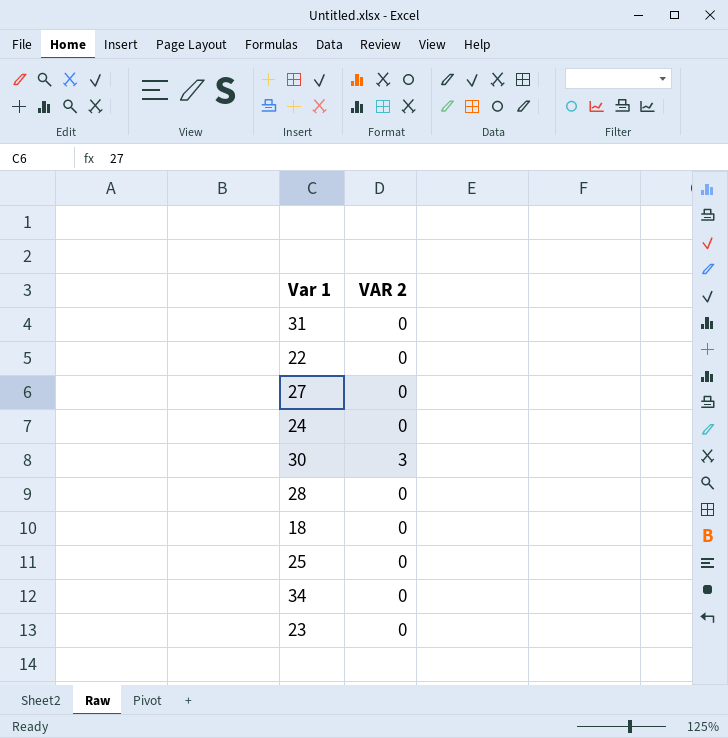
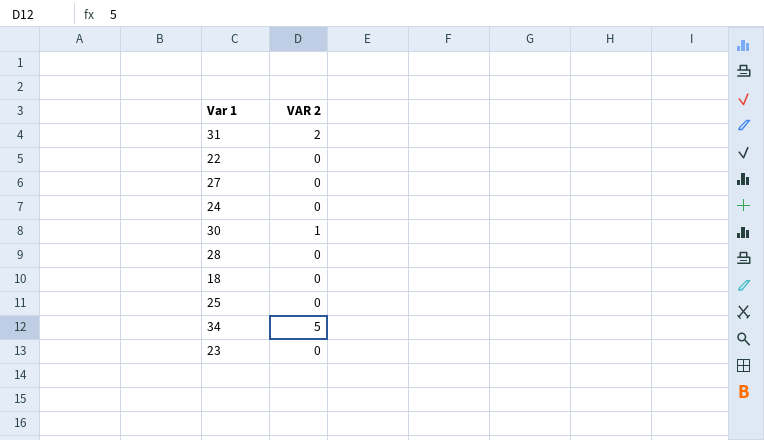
31 | VAR 2: 0 -> 2
30 | VAR 2: 3 -> 1
34 | VAR 2: 0 -> 5

